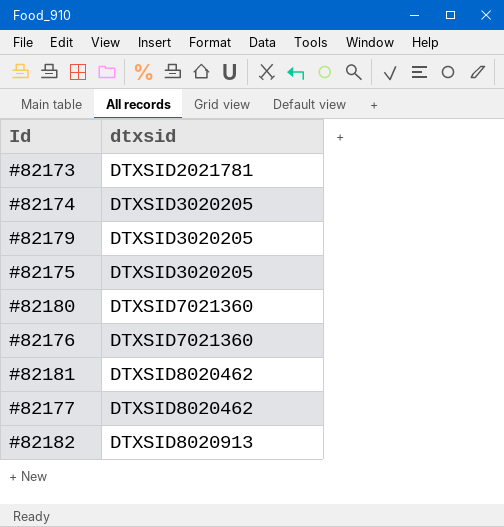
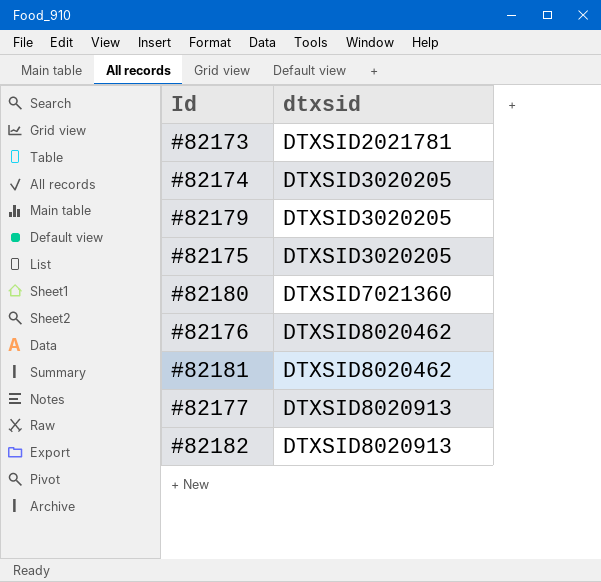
#82176 | dtxsid: DTXSID7021360 -> DTXSID8020462
#82177 | dtxsid: DTXSID8020462 -> DTXSID8020913

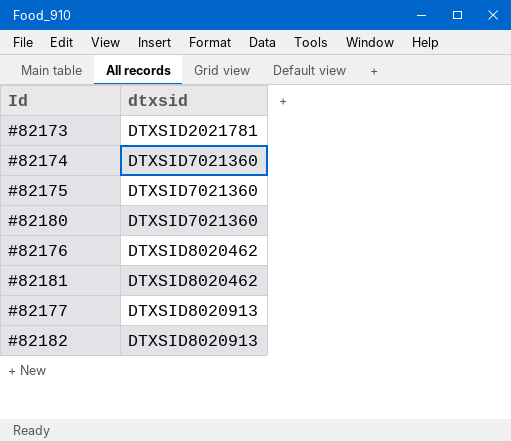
row #82179: DTXSID3020205 -> none
#82174 | dtxsid: DTXSID3020205 -> DTXSID7021360
#82175 | dtxsid: DTXSID3020205 -> DTXSID7021360

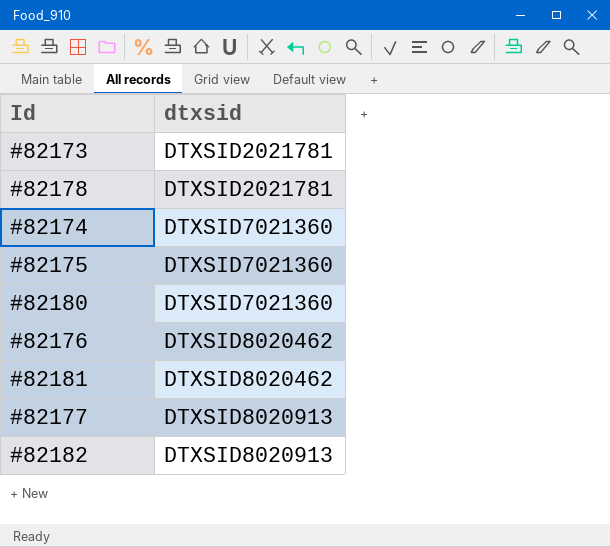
row #82178: none -> DTXSID2021781

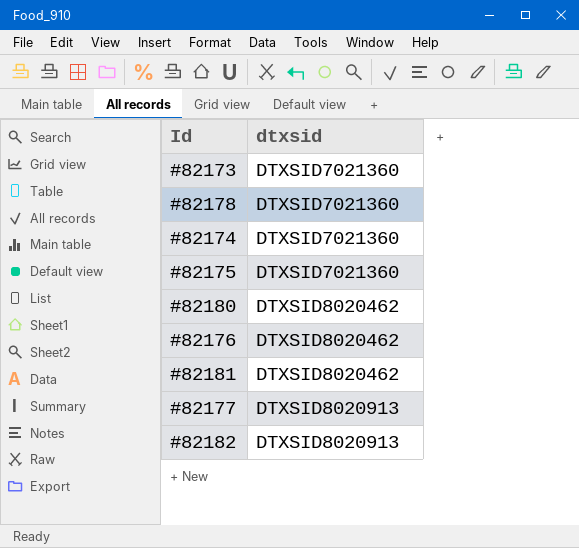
#82173 | dtxsid: DTXSID2021781 -> DTXSID7021360
#82178 | dtxsid: DTXSID2021781 -> DTXSID7021360
#82180 | dtxsid: DTXSID7021360 -> DTXSID8020462

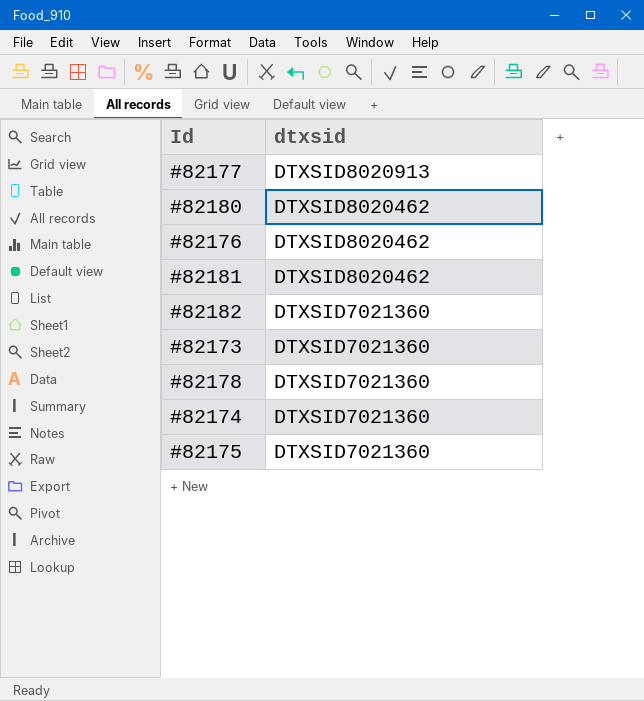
row order: dtxsid ascending -> dtxsid descending
#82182 | dtxsid: DTXSID8020913 -> DTXSID7021360

